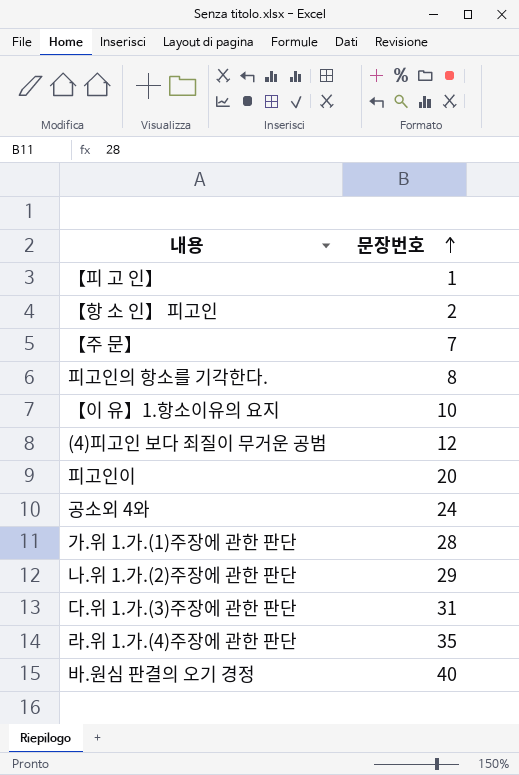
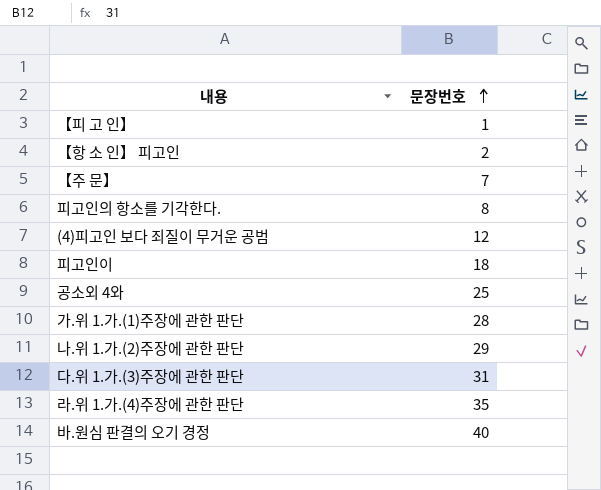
row 【이 유】1.항소이유의 요지: 10 -> none
피고인이 | 문장번호: 20 -> 18
공소외 4와 | 문장번호: 24 -> 25

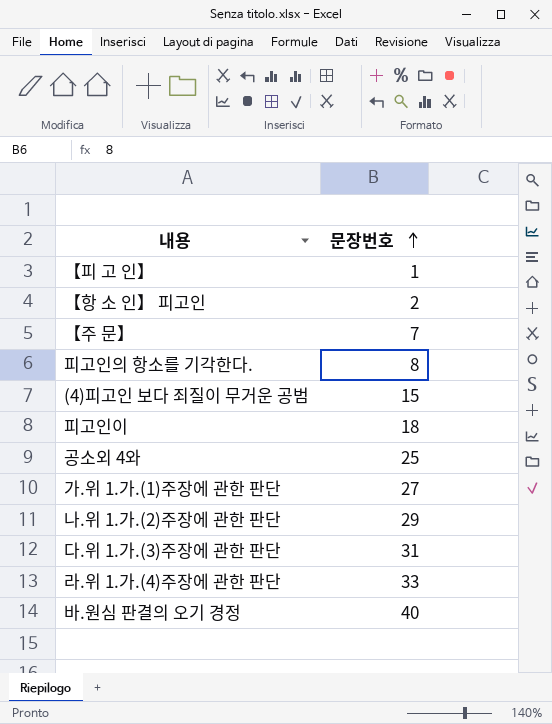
(4)피고인 보다 죄질이 무거운 공범 | 문장번호: 12 -> 15
가.위 1.가.(1)주장에 관한 판단 | 문장번호: 28 -> 27
라.위 1.가.(4)주장에 관한 판단 | 문장번호: 35 -> 33

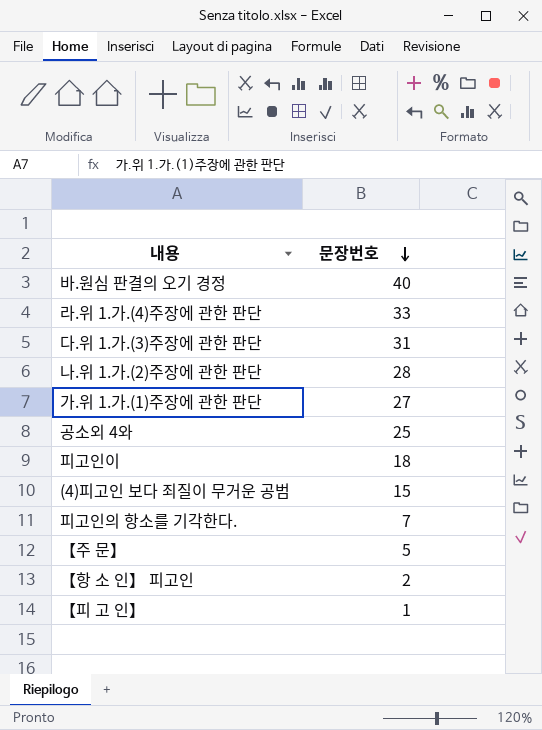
row order: 문장번호 ascending -> 문장번호 descending
나.위 1.가.(2)주장에 관한 판단 | 문장번호: 29 -> 28
피고인의 항소를 기각한다. | 문장번호: 8 -> 7
【주 문】 | 문장번호: 7 -> 5

